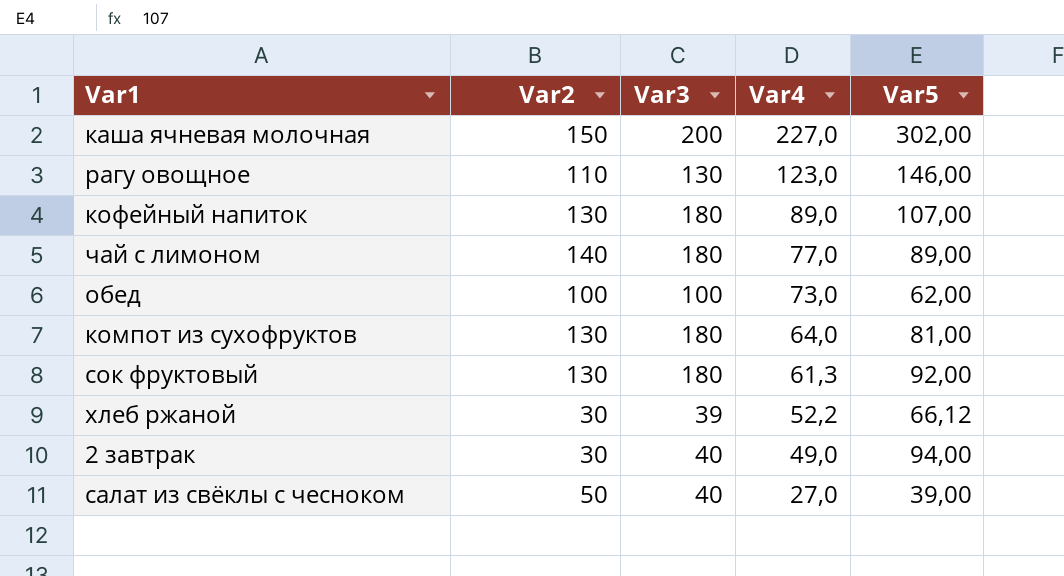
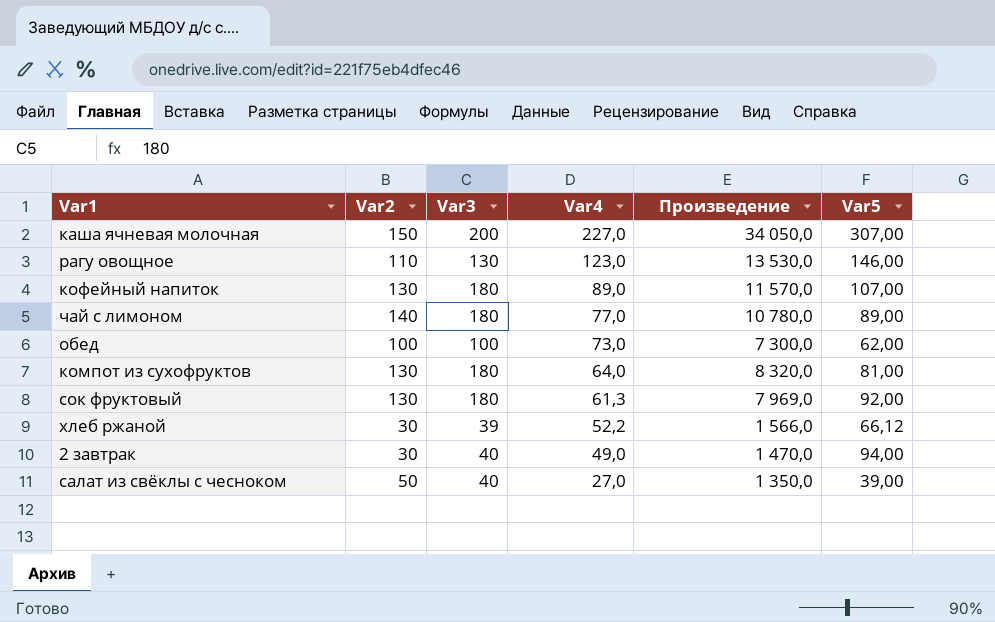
column Произведение | formula: none -> [Var2] * [Var4]
каша ячневая молочная | Var5: 302,00 -> 307,00

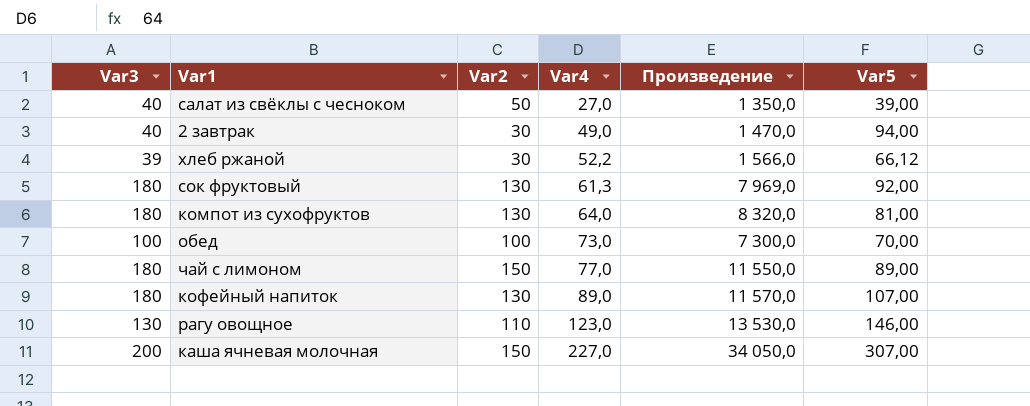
row order: Var4 descending -> Var4 ascending
column Var3 | position: 3 -> 1
обед | Var5: 62,00 -> 70,00
чай с лимоном | Var2: 140 -> 150
чай с лимоном | Произведение: 10 780,0 -> 11 550,0

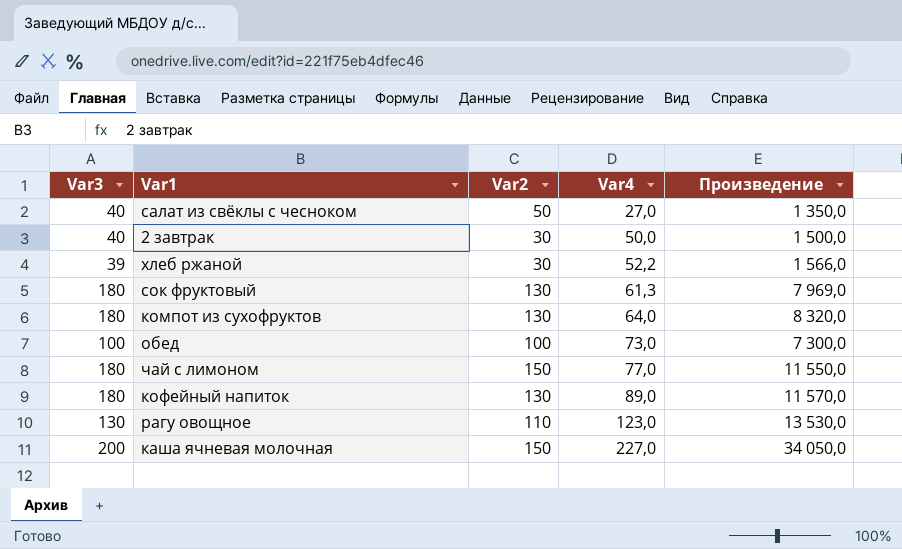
column Var5 | position: 6 -> none
2 завтрак | Var4: 49,0 -> 50,0
2 завтрак | Произведение: 1 470,0 -> 1 500,0

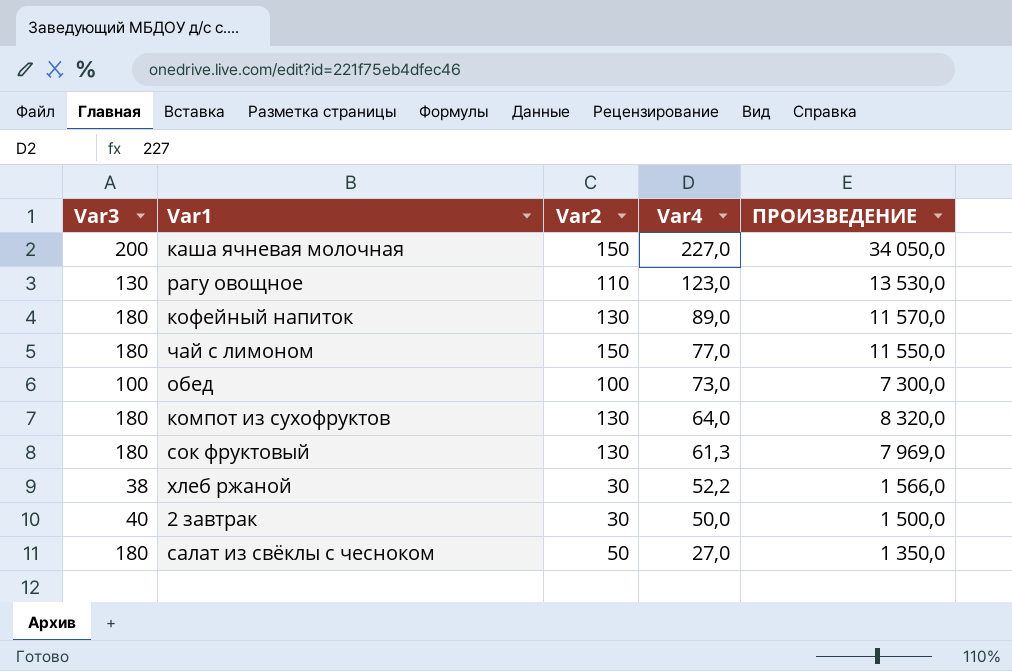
row order: Var4 ascending -> Var4 descending
column name: Произведение -> ПРОИЗВЕДЕНИЕ
хлеб ржаной | Var3: 39 -> 38
салат из свёклы с чесноком | Var3: 40 -> 180

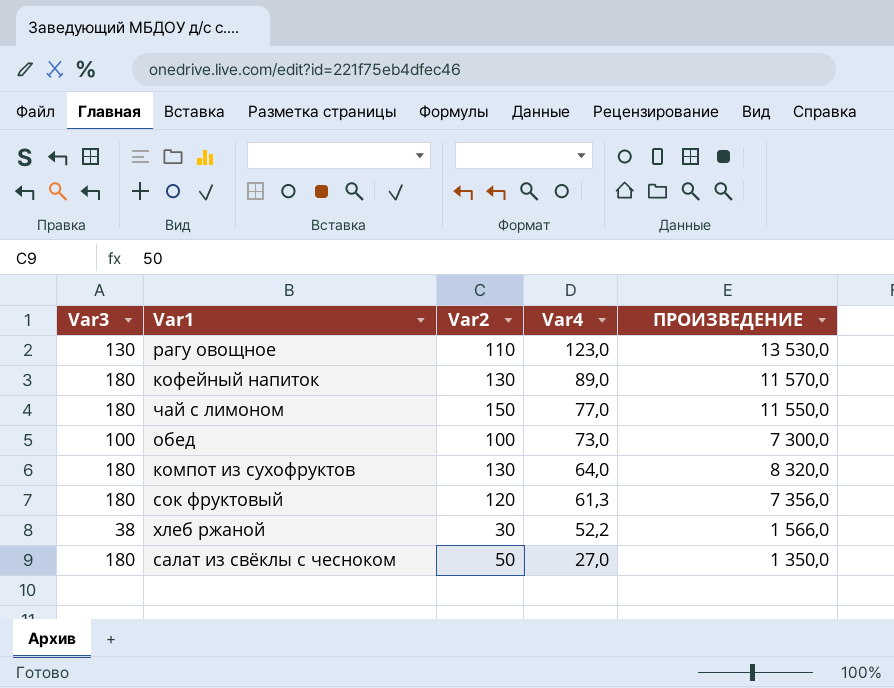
row каша ячневая молочная: 200 | 150 | 227,0 | 34 050,0 -> none
row 2 завтрак: 40 | 30 | 50,0 | 1 500,0 -> none
сок фруктовый | Var2: 130 -> 120
сок фруктовый | ПРОИЗВЕДЕНИЕ: 7 969,0 -> 7 356,0

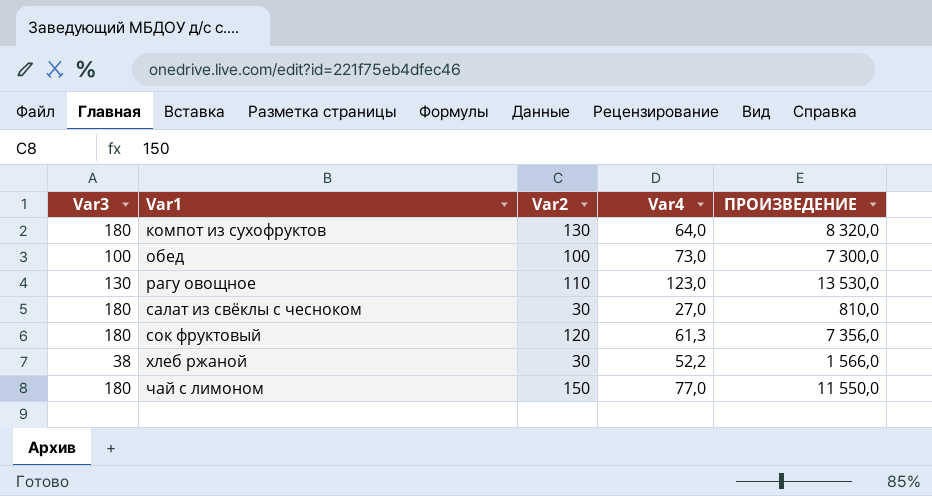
row order: Var4 descending -> Var1 ascending
row кофейный напиток: 180 | 130 | 89,0 | 11 570,0 -> none
салат из свёклы с чесноком | Var2: 50 -> 30
салат из свёклы с чесноком | ПРОИЗВЕДЕНИЕ: 1 350,0 -> 810,0

